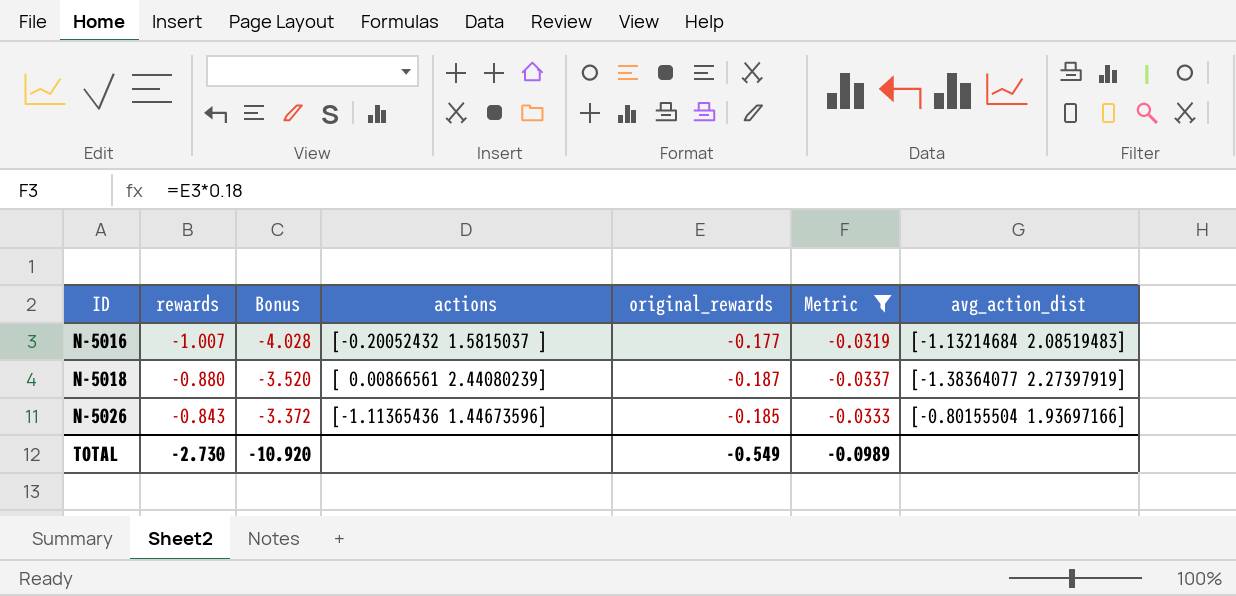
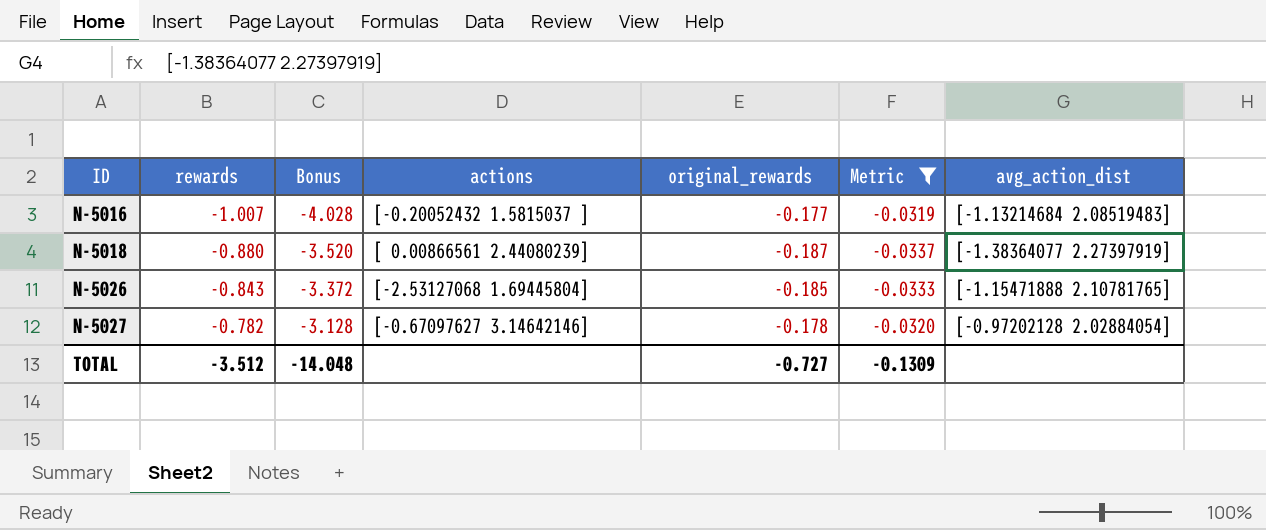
N-5026 | actions: [-1.11365436 1.44673596] -> [-2.53127068 1.69445804]
N-5026 | avg_action_dist: [-0.80155504 1.93697166] -> [-1.15471888 2.10781765]
row N-5027: none -> -0.782 | -3.128 | [-0.67097627 3.14642146] | -0.178 | -0.0320 | [-0.97202128 2.02884054]
TOTAL | rewards: -2.730 -> -3.512
TOTAL | Bonus: -10.920 -> -14.048
TOTAL | original_rewards: -0.549 -> -0.727
TOTAL | Metric: -0.0989 -> -0.1309

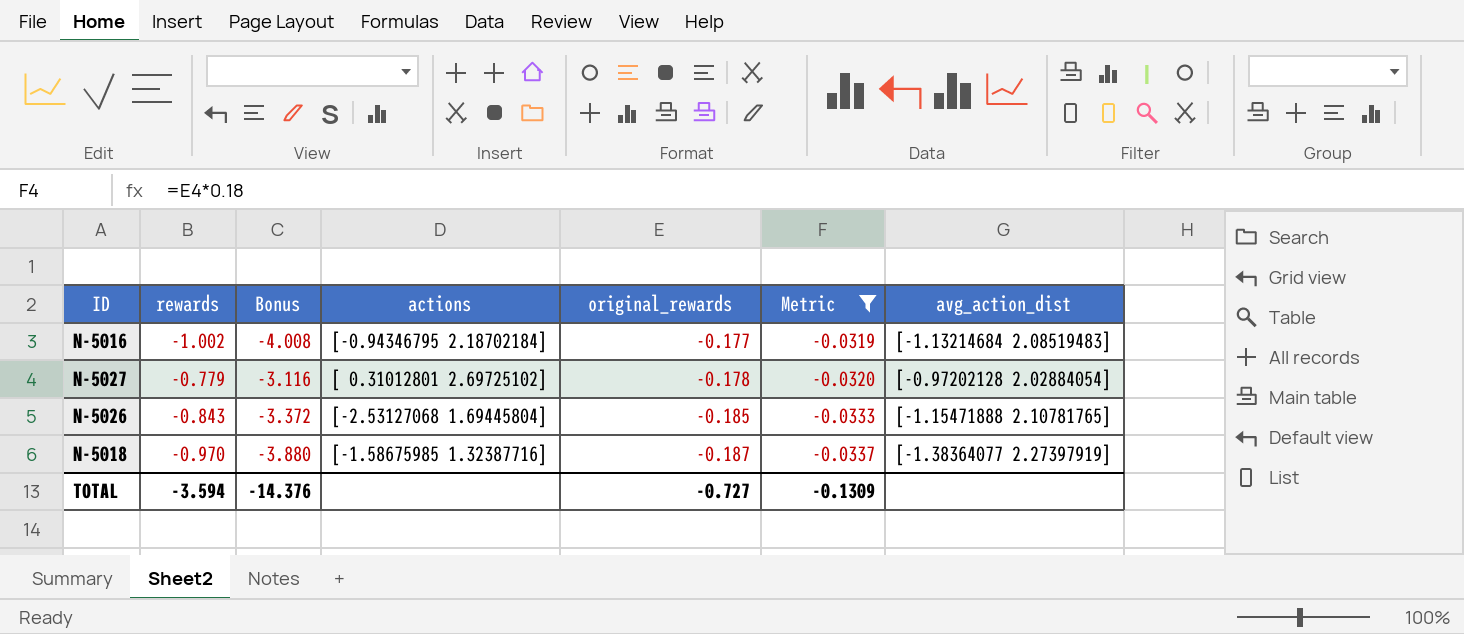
row order: ID ascending -> original_rewards descending
N-5016 | rewards: -1.007 -> -1.002
N-5016 | Bonus: -4.028 -> -4.008
N-5016 | actions: [-0.20052432 1.5815037 ] -> [-0.94346795 2.18702184]
N-5027 | rewards: -0.782 -> -0.779
N-5027 | Bonus: -3.128 -> -3.116
N-5027 | actions: [-0.67097627 3.14642146] -> [ 0.31012801 2.69725102]
N-5018 | rewards: -0.880 -> -0.970
N-5018 | Bonus: -3.520 -> -3.880
N-5018 | actions: [ 0.00866561 2.44080239] -> [-1.58675985 1.32387716]
TOTAL | rewards: -3.512 -> -3.594
TOTAL | Bonus: -14.048 -> -14.376

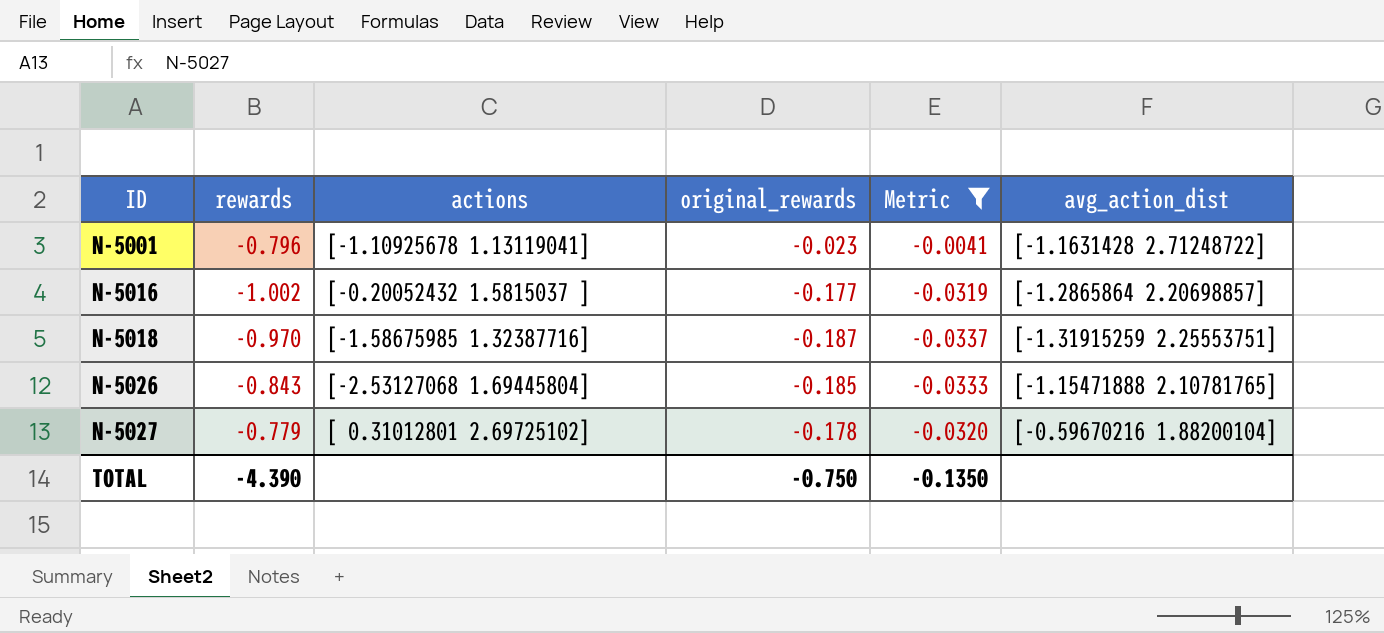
row order: original_rewards descending -> ID ascending
column Bonus | formula: [rewards] * 4 -> none
row N-5001: none -> -0.796 | [-1.10925678 1.13119041] | -0.023 | -0.0041 | [-1.1631428 2.71248722]
N-5016 | actions: [-0.94346795 2.18702184] -> [-0.20052432 1.5815037 ]
N-5016 | avg_action_dist: [-1.13214684 2.08519483] -> [-1.2865864 2.20698857]
N-5018 | avg_action_dist: [-1.38364077 2.27397919] -> [-1.31915259 2.25553751]
N-5027 | avg_action_dist: [-0.97202128 2.02884054] -> [-0.59670216 1.88200104]
TOTAL | rewards: -3.594 -> -4.390
TOTAL | original_rewards: -0.727 -> -0.750
TOTAL | Metric: -0.1309 -> -0.1350

